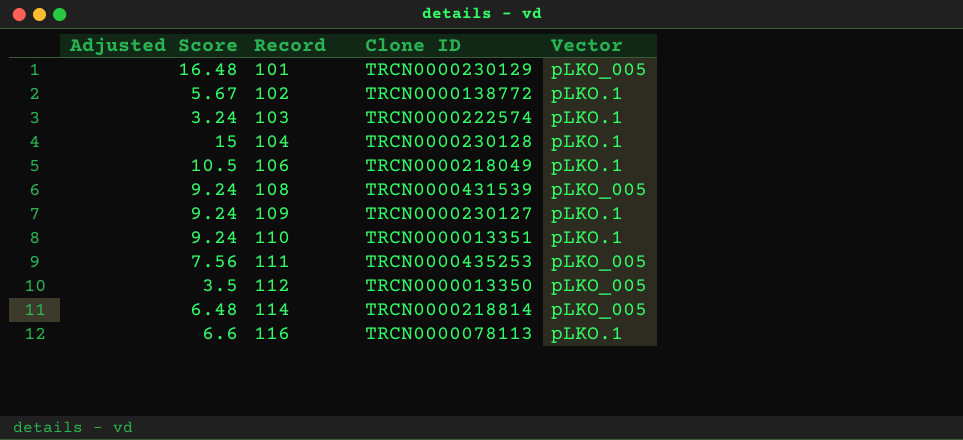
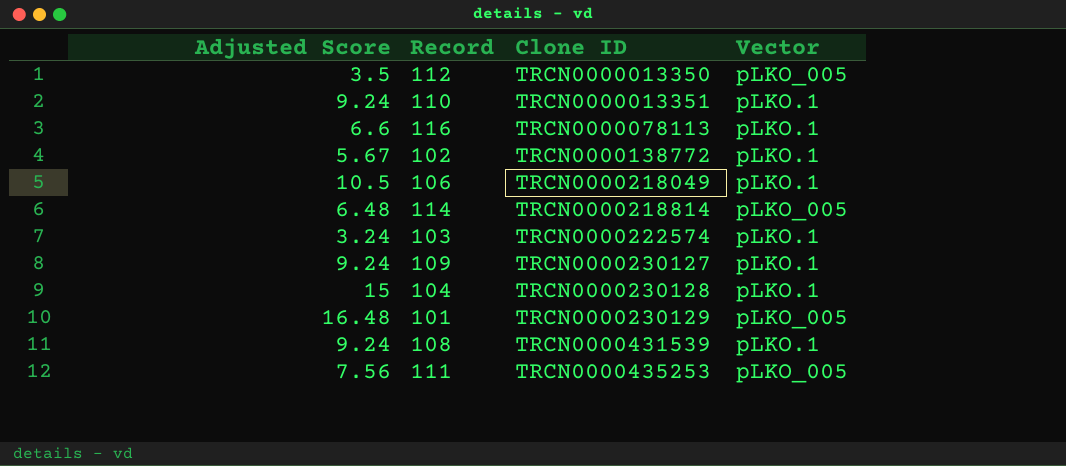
row order: Record ascending -> Clone ID ascending
108 | Vector: pLKO_005 -> pLKO.1

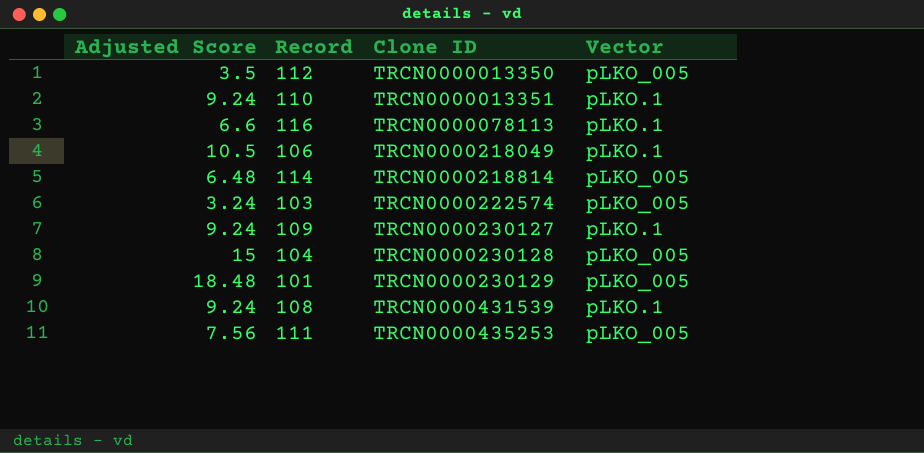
row 102: 5.67 | TRCN0000138772 | pLKO.1 -> none
103 | Vector: pLKO.1 -> pLKO_005
104 | Vector: pLKO.1 -> pLKO_005
101 | Adjusted Score: 16.48 -> 18.48

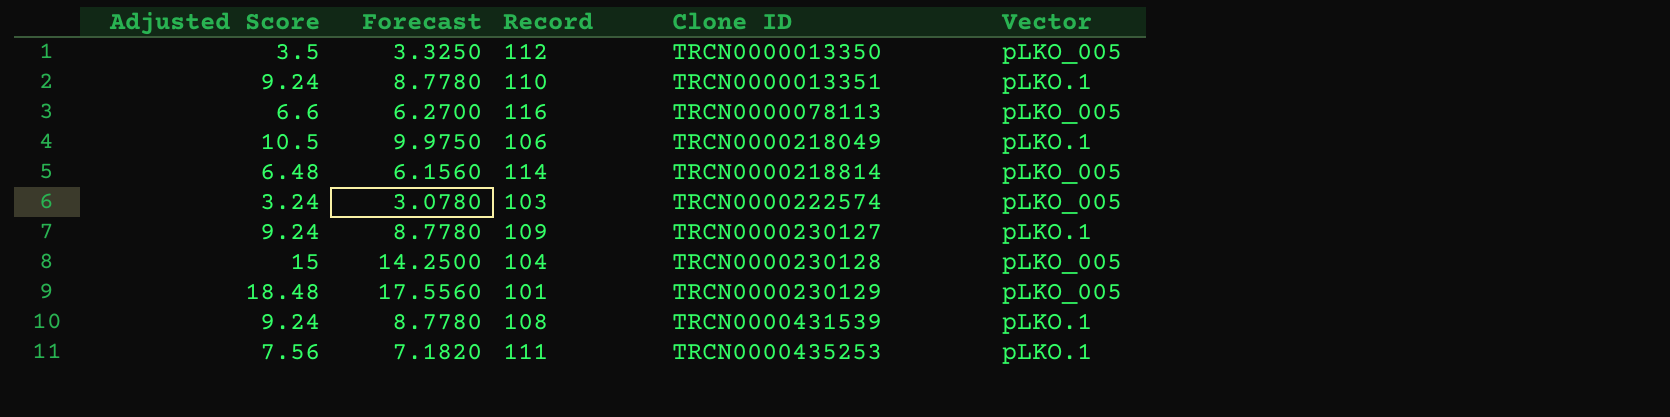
column Forecast | formula: none -> [Adjusted Score] * 0.95
116 | Vector: pLKO.1 -> pLKO_005
111 | Vector: pLKO_005 -> pLKO.1

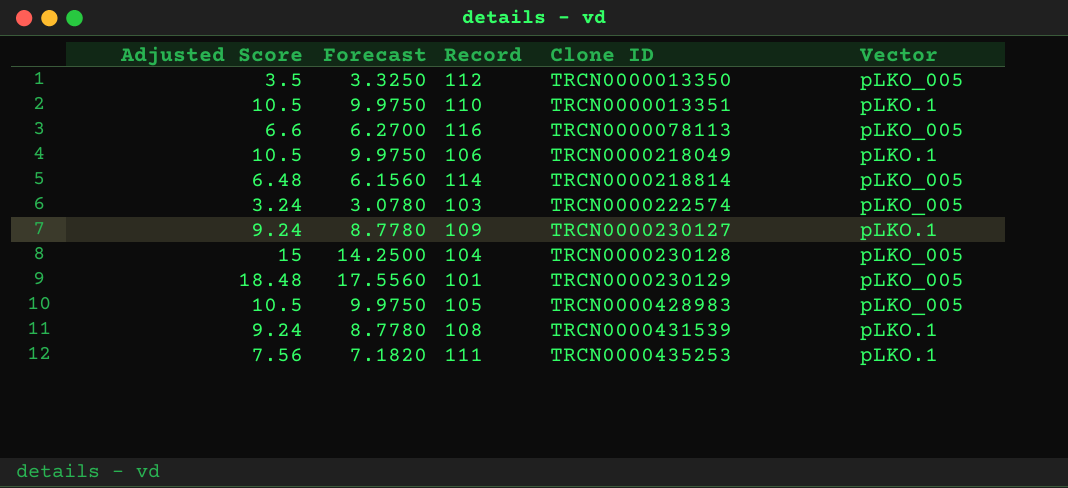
110 | Adjusted Score: 9.24 -> 10.5
110 | Forecast: 8.7780 -> 9.9750
row 105: none -> 10.5 | 9.9750 | TRCN0000428983 | pLKO_005

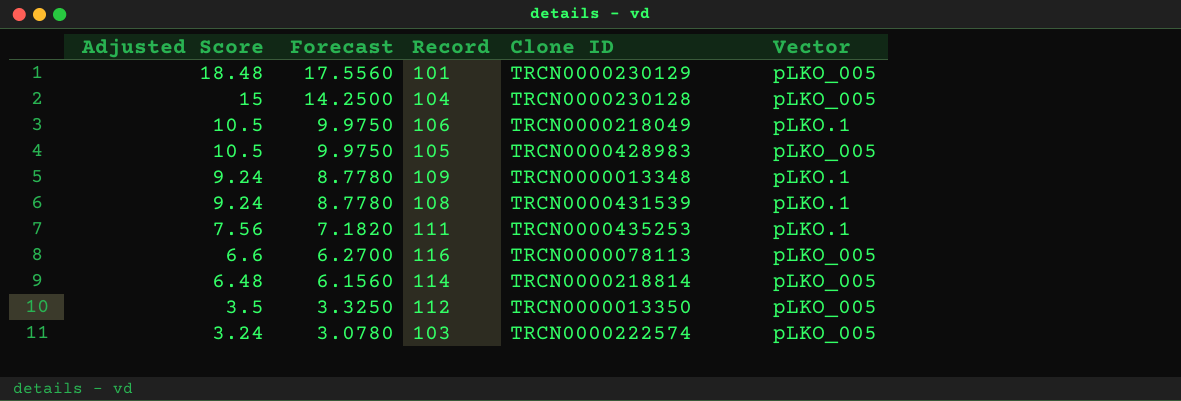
row order: Clone ID ascending -> Adjusted Score descending
row 110: 10.5 | 9.9750 | TRCN0000013351 | pLKO.1 -> none
109 | Clone ID: TRCN0000230127 -> TRCN0000013348

